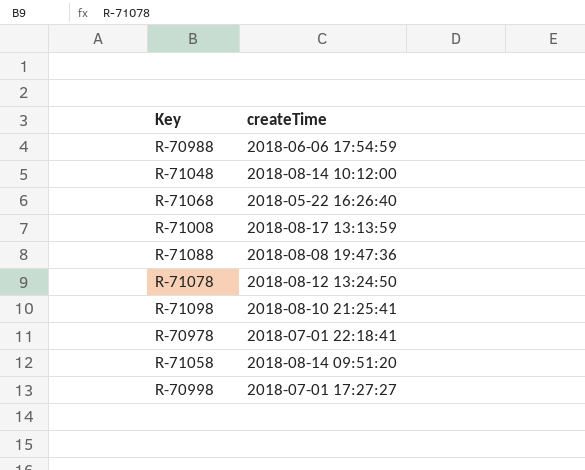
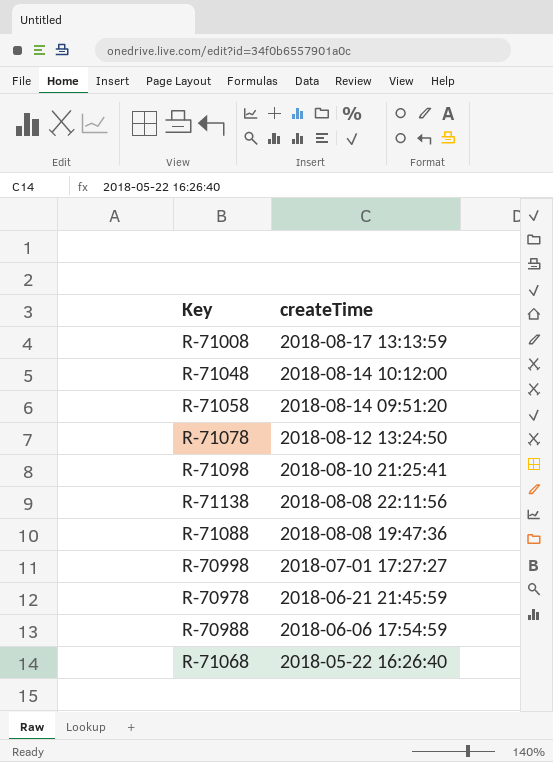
row order: none -> createTime descending
row R-71138: none -> 2018-08-08 22:11:56
R-70978 | createTime: 2018-07-01 22:18:41 -> 2018-06-21 21:45:59

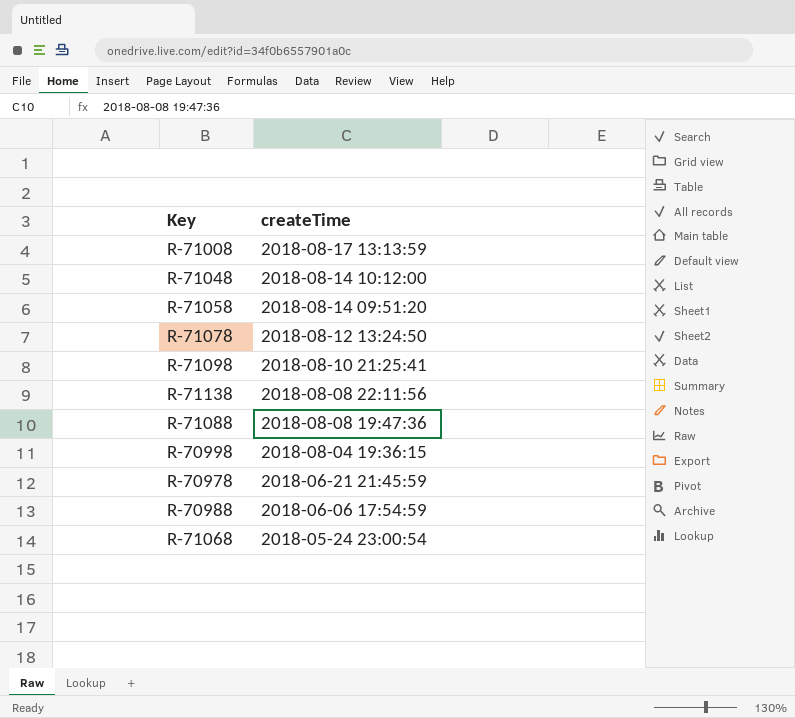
R-70998 | createTime: 2018-07-01 17:27:27 -> 2018-08-04 19:36:15
R-71068 | createTime: 2018-05-22 16:26:40 -> 2018-05-24 23:00:54

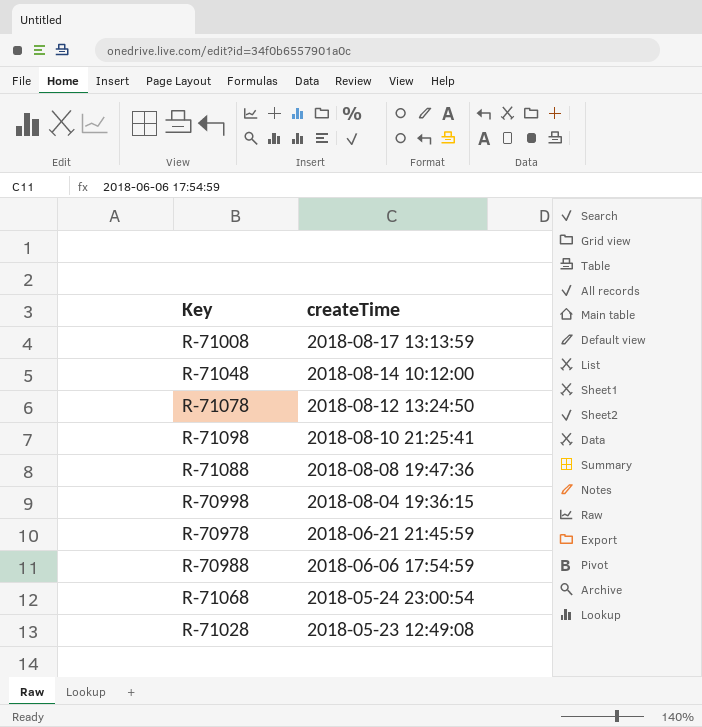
row R-71058: 2018-08-14 09:51:20 -> none
row R-71138: 2018-08-08 22:11:56 -> none
row R-71028: none -> 2018-05-23 12:49:08

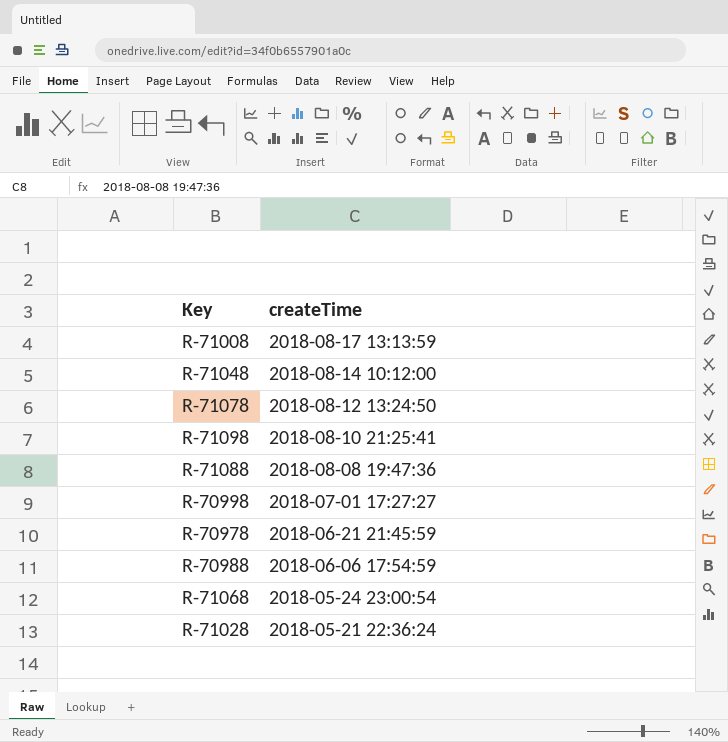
R-70998 | createTime: 2018-08-04 19:36:15 -> 2018-07-01 17:27:27
R-71028 | createTime: 2018-05-23 12:49:08 -> 2018-05-21 22:36:24

